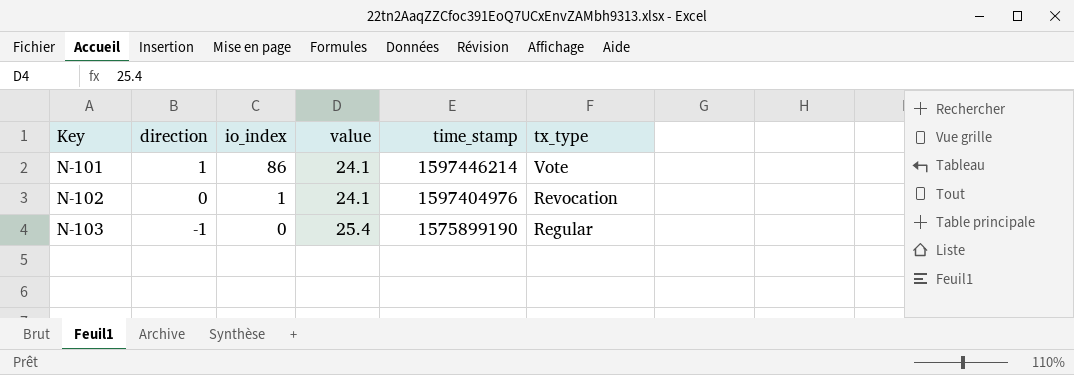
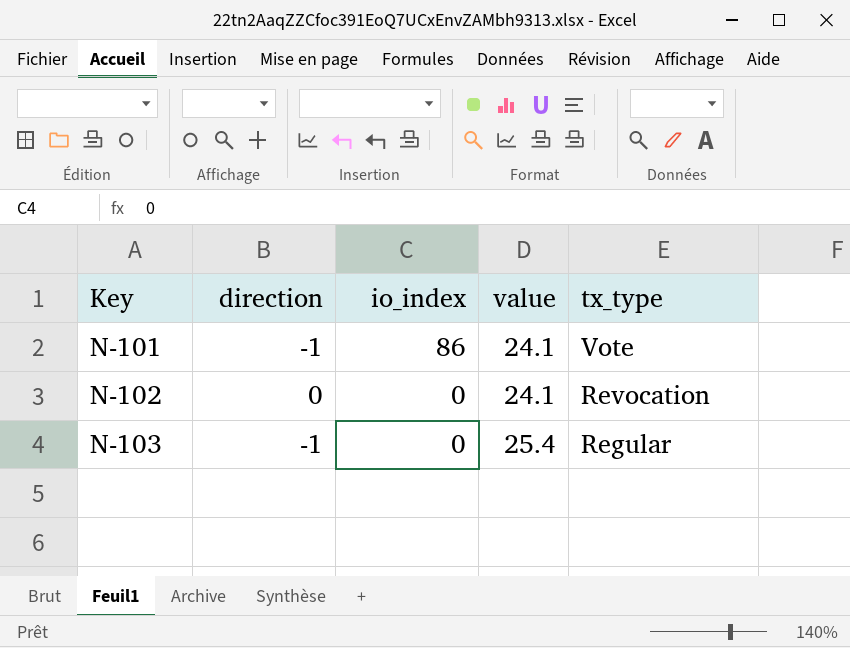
column time_stamp | position: 5 -> none
N-101 | direction: 1 -> -1
N-102 | io_index: 1 -> 0

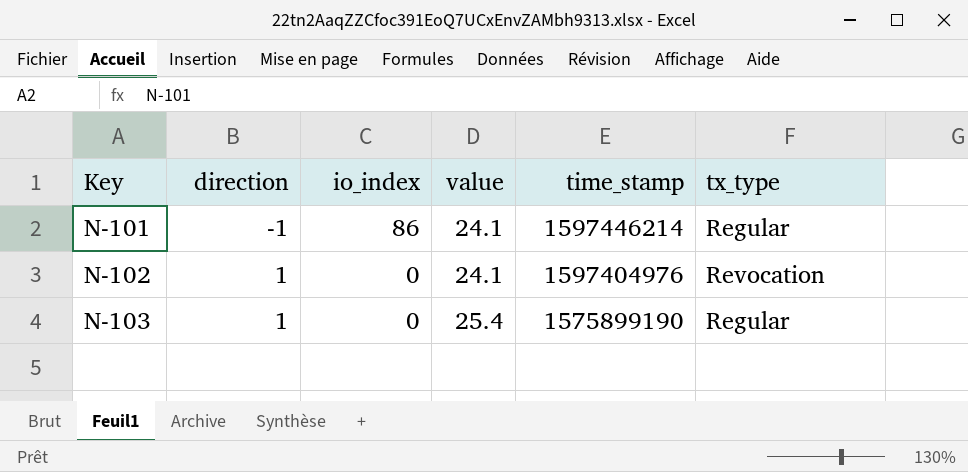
column time_stamp | position: none -> 5
N-101 | tx_type: Vote -> Regular
N-102 | direction: 0 -> 1
N-103 | direction: -1 -> 1

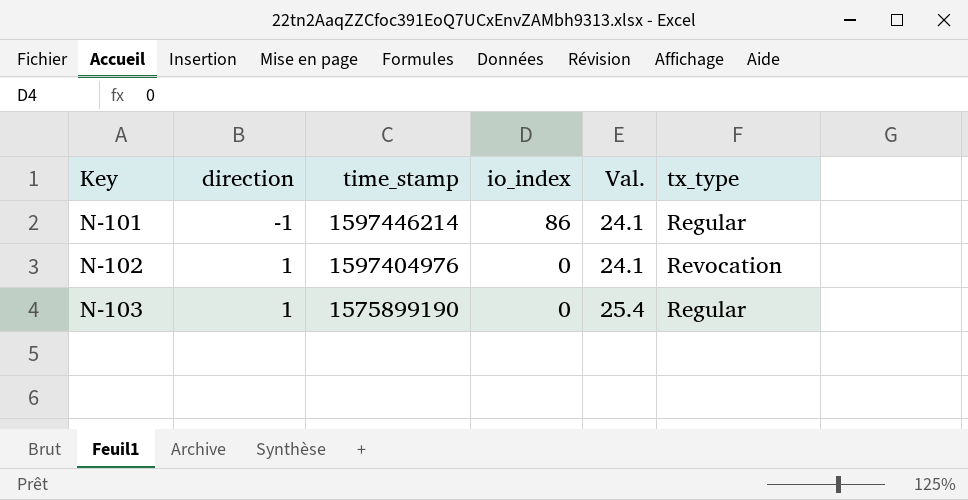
column time_stamp | position: 5 -> 3
column name: value -> Val.

